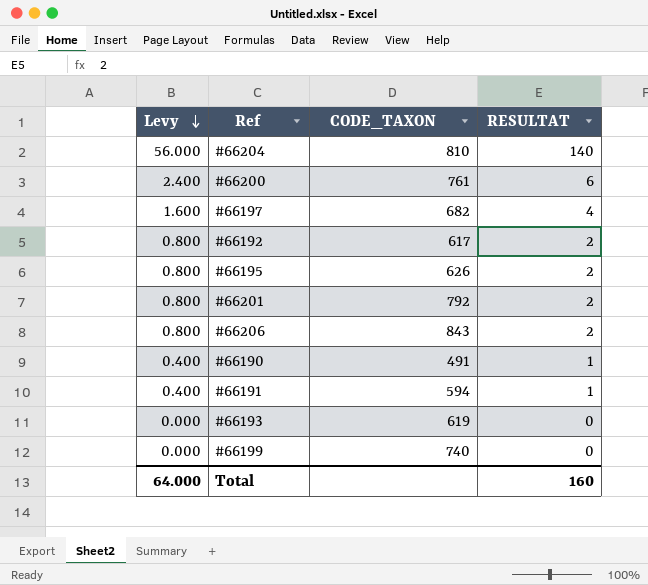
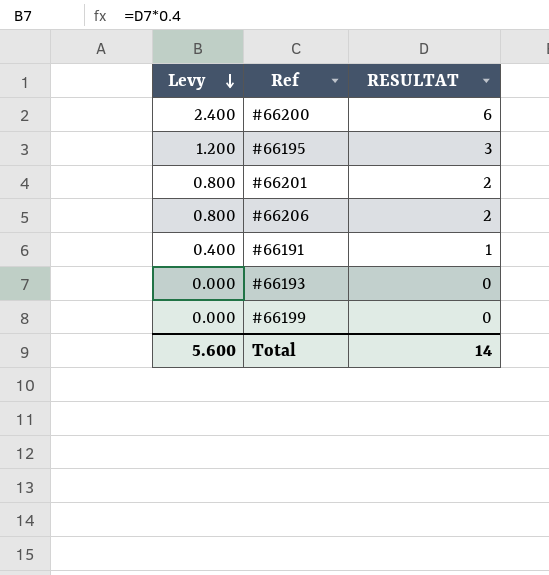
column CODE_TAXON | position: 3 -> none
row #66204: 56.000 | 810 | 140 -> none
row #66197: 1.600 | 682 | 4 -> none
row #66192: 0.800 | 617 | 2 -> none
row #66190: 0.400 | 491 | 1 -> none
#66195 | Levy: 0.800 -> 1.200
#66195 | RESULTAT: 2 -> 3
Total | Levy: 64.000 -> 5.600
Total | RESULTAT: 160 -> 14

